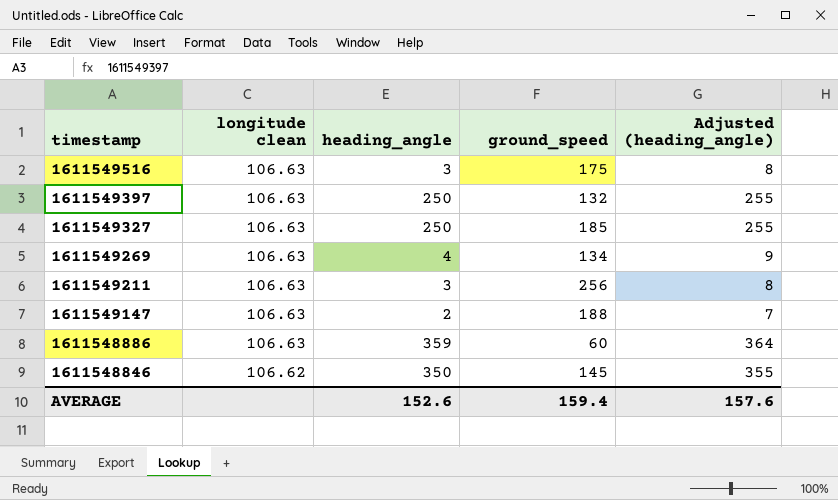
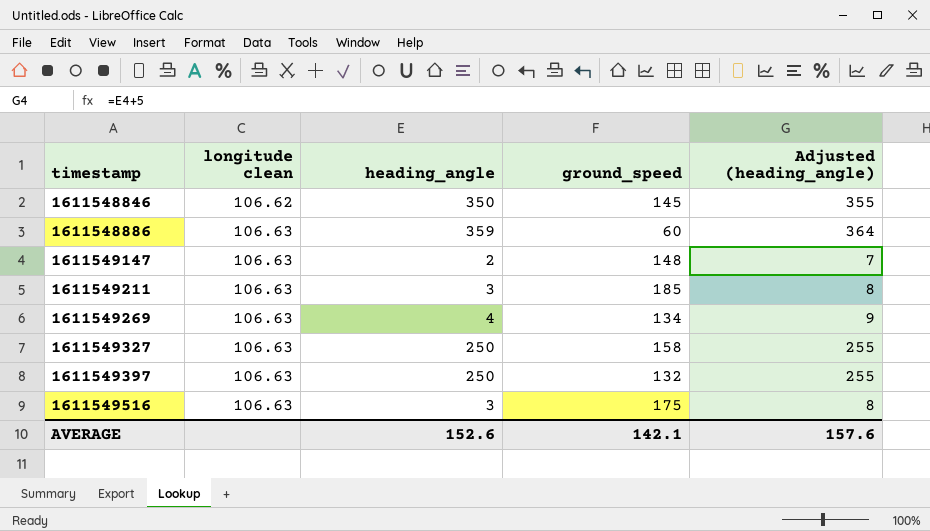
row order: timestamp descending -> timestamp ascending
1611549147 | ground_speed: 188 -> 148
1611549211 | ground_speed: 256 -> 185
1611549327 | ground_speed: 185 -> 158
AVERAGE | ground_speed: 159.4 -> 142.1

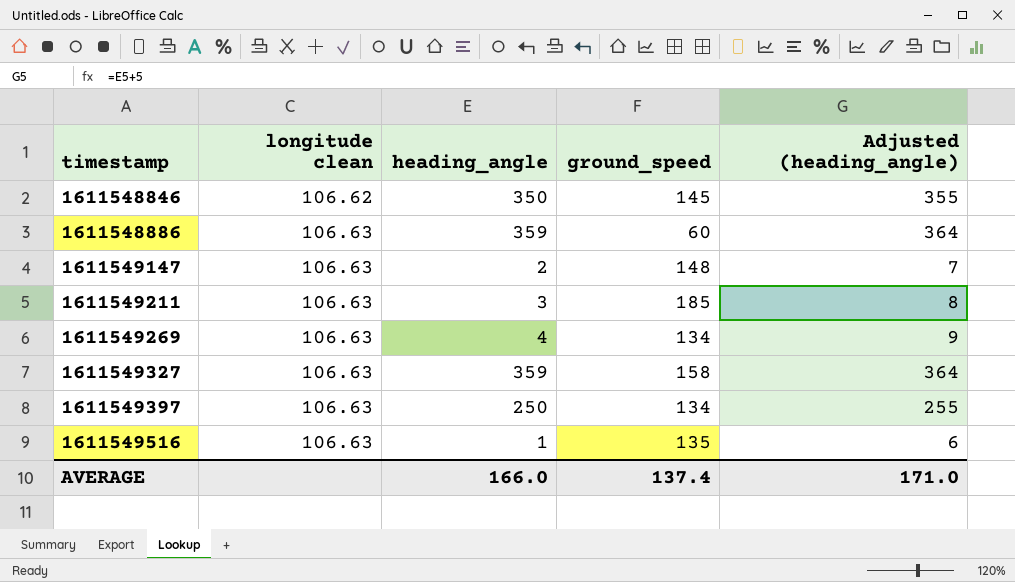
1611549327 | heading_angle: 250 -> 359
1611549327 | Adjusted (heading_angle): 255 -> 364
1611549397 | ground_speed: 132 -> 134
1611549516 | heading_angle: 3 -> 1
1611549516 | ground_speed: 175 -> 135
1611549516 | Adjusted (heading_angle): 8 -> 6
AVERAGE | heading_angle: 152.6 -> 166.0
AVERAGE | ground_speed: 142.1 -> 137.4
AVERAGE | Adjusted (heading_angle): 157.6 -> 171.0

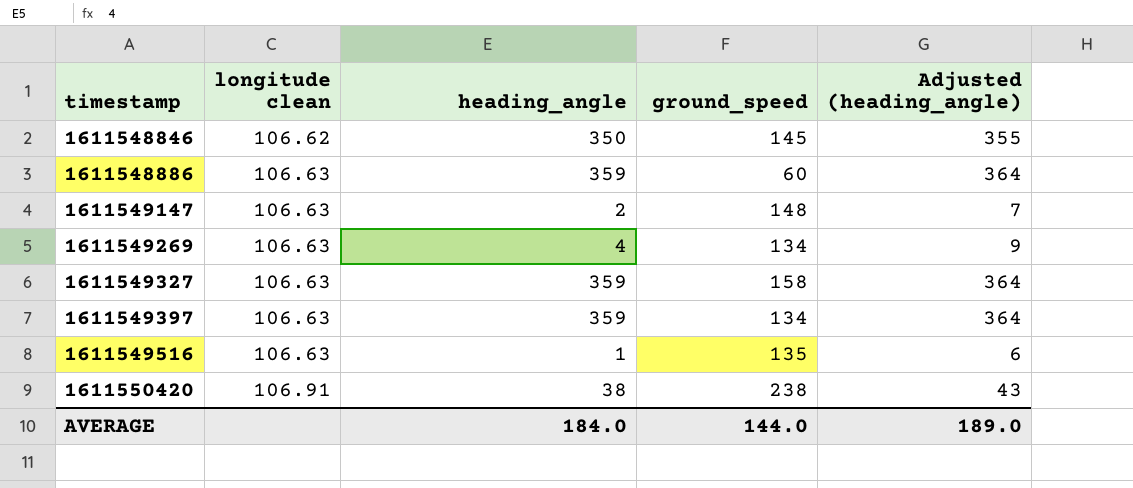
row 1611549211: 106.63 | 3 | 185 | 8 -> none
1611549397 | heading_angle: 250 -> 359
1611549397 | Adjusted (heading_angle): 255 -> 364
row 1611550420: none -> 106.91 | 38 | 238 | 43
AVERAGE | heading_angle: 166.0 -> 184.0
AVERAGE | ground_speed: 137.4 -> 144.0
AVERAGE | Adjusted (heading_angle): 171.0 -> 189.0

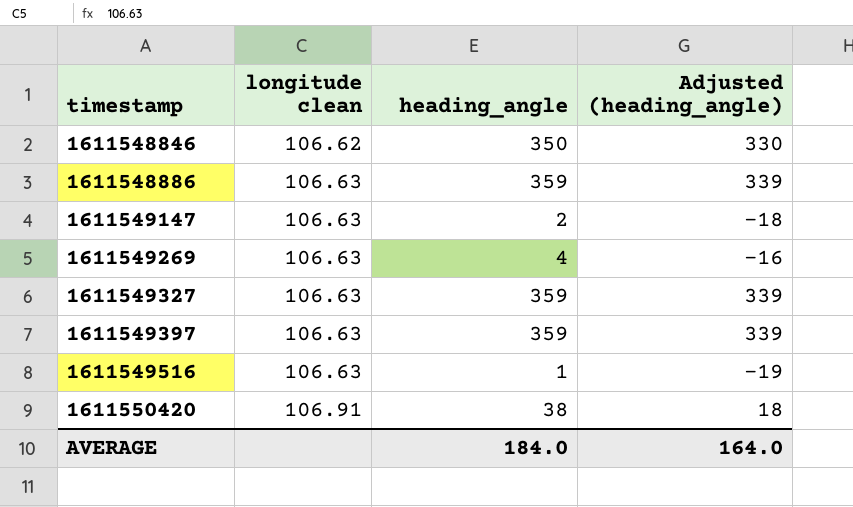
column ground_speed | position: 4 -> none
column Adjusted (heading_angle) | formula: [heading_angle] + 5 -> [heading_angle] - 20
AVERAGE | Adjusted (heading_angle): 189.0 -> 164.0

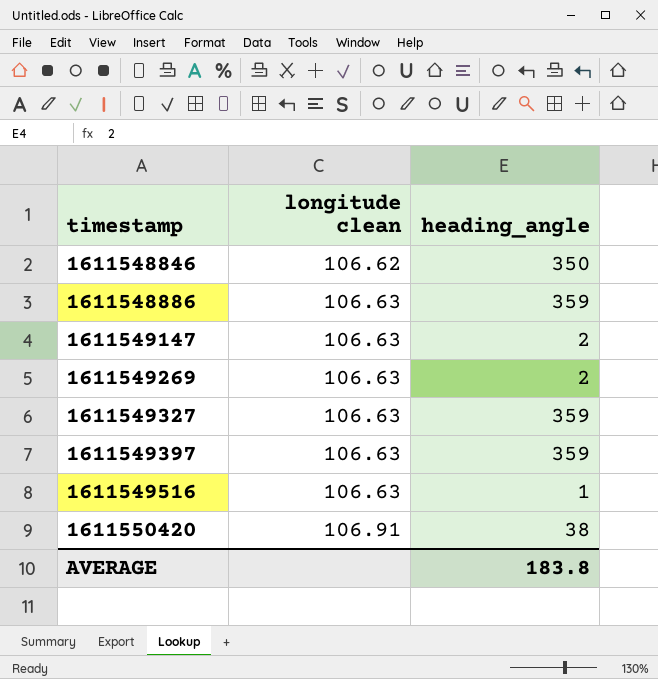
column Adjusted (heading_angle) | formula: [heading_angle] - 20 -> none
1611549269 | heading_angle: 4 -> 2
AVERAGE | heading_angle: 184.0 -> 183.8

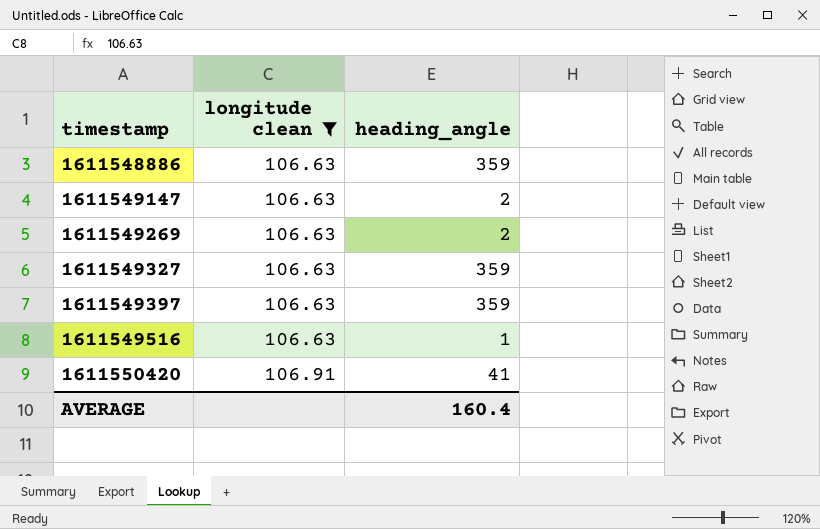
filter: none -> longitude clean != 106.62
1611550420 | heading_angle: 38 -> 41
AVERAGE | heading_angle: 183.8 -> 160.4

